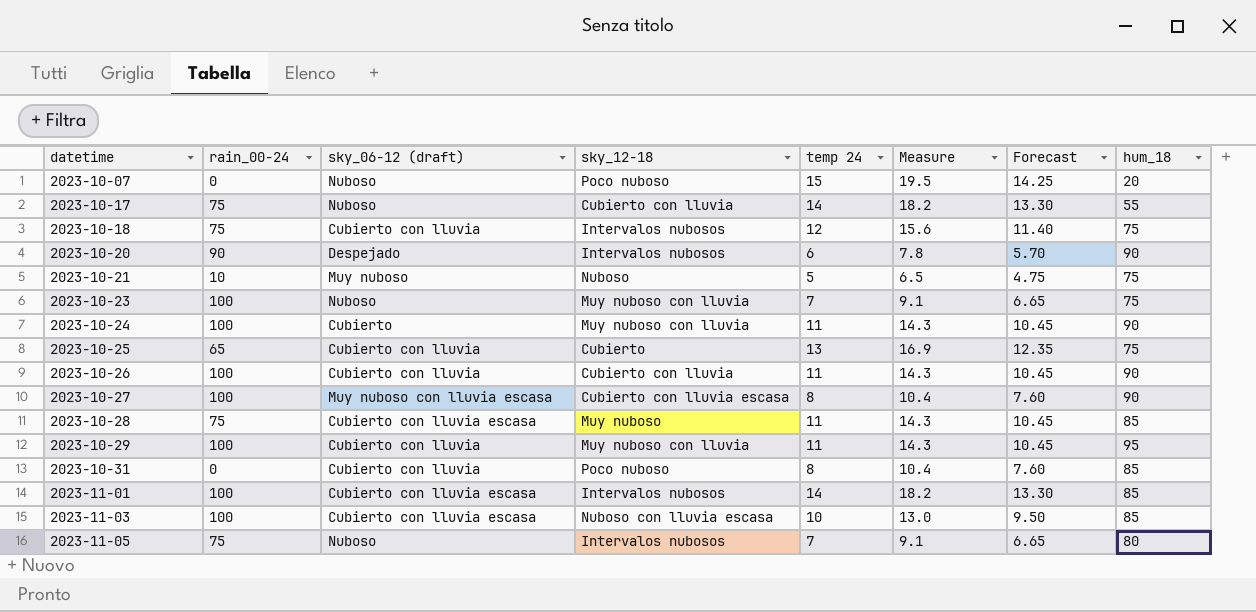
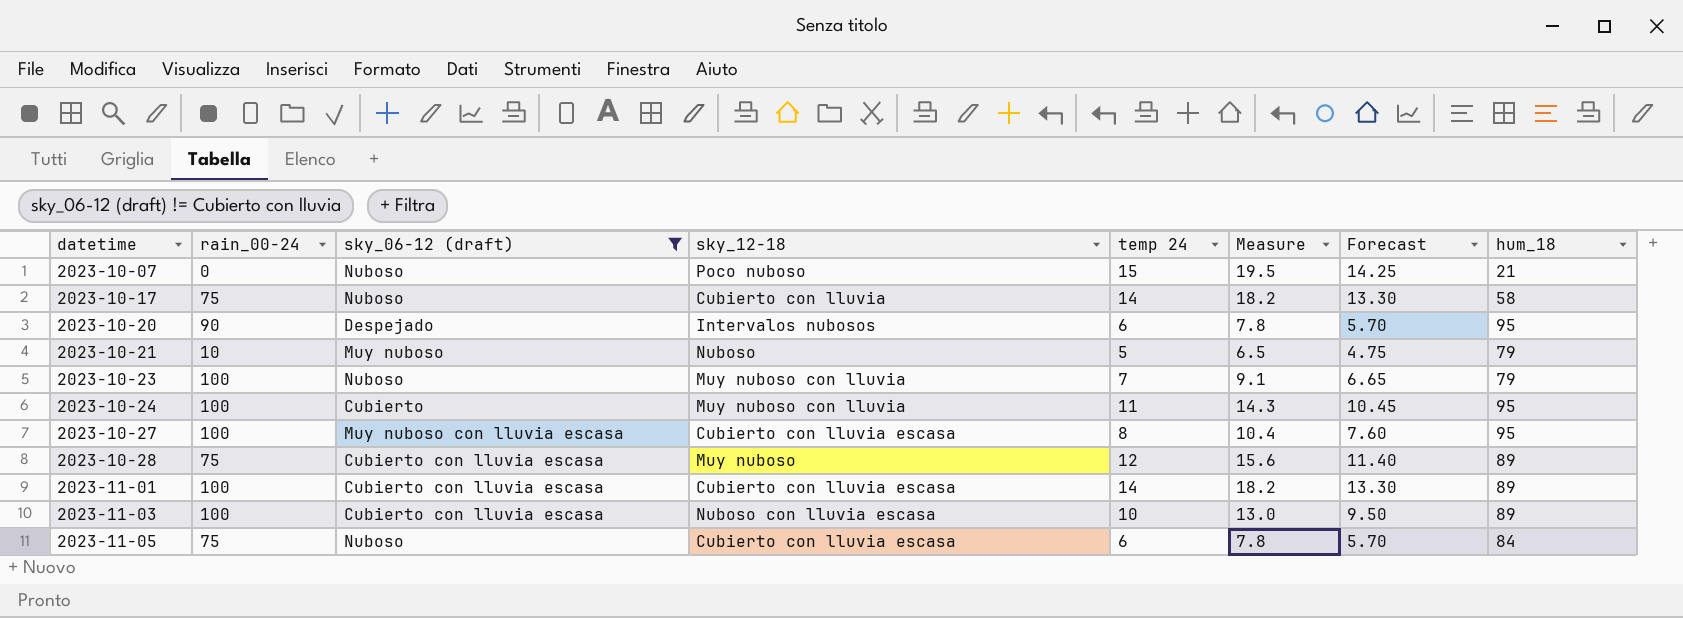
filter: none -> sky_06-12 (draft) != Cubierto con lluvia
2023-10-07 | hum_18: 20 -> 21
2023-10-17 | hum_18: 55 -> 58
2023-10-20 | hum_18: 90 -> 95
2023-10-21 | hum_18: 75 -> 79
2023-10-23 | hum_18: 75 -> 79
2023-10-24 | hum_18: 90 -> 95
2023-10-27 | hum_18: 90 -> 95
2023-10-28 | temp 24: 11 -> 12
2023-10-28 | Measure: 14.3 -> 15.6
2023-10-28 | Forecast: 10.45 -> 11.40
2023-10-28 | hum_18: 85 -> 89
2023-11-01 | sky_12-18: Intervalos nubosos -> Cubierto con lluvia escasa
2023-11-01 | hum_18: 85 -> 89
2023-11-03 | hum_18: 85 -> 89
2023-11-05 | sky_12-18: Intervalos nubosos -> Cubierto con lluvia escasa
2023-11-05 | temp 24: 7 -> 6
2023-11-05 | Measure: 9.1 -> 7.8
2023-11-05 | Forecast: 6.65 -> 5.70
2023-11-05 | hum_18: 80 -> 84

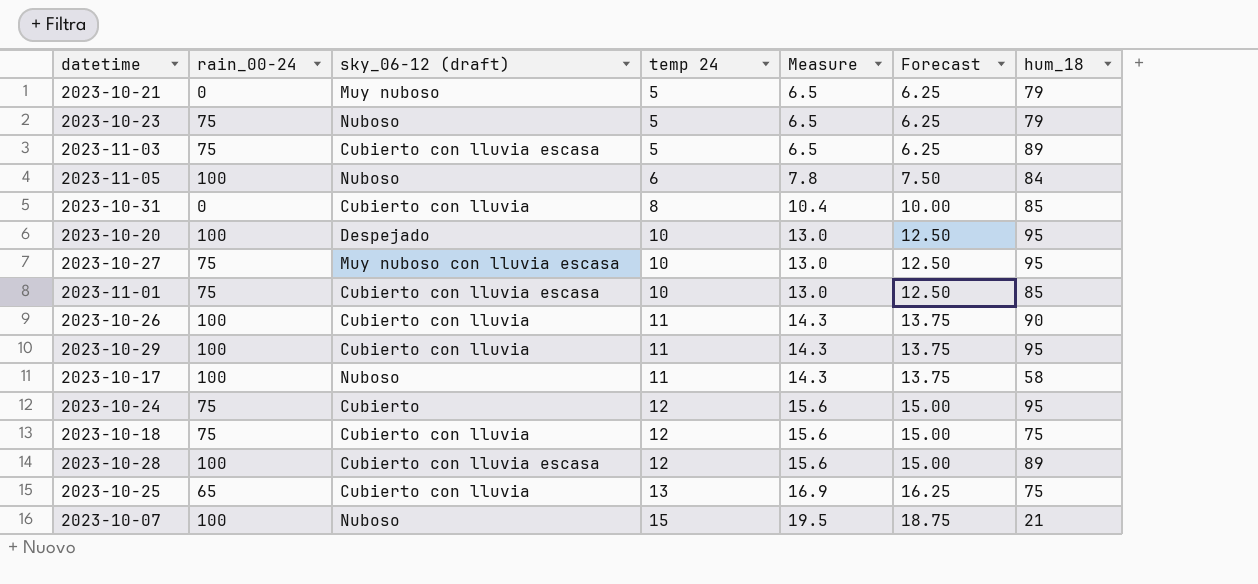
filter: sky_06-12 (draft) != Cubierto con lluvia -> none
row order: datetime ascending -> temp 24 ascending
column sky_12-18 | position: 4 -> none
column Forecast | formula: [temp 24] * 0.95 -> [temp 24] * 1.25
2023-10-21 | rain_00-24: 10 -> 0
2023-10-23 | rain_00-24: 100 -> 75
2023-10-23 | temp 24: 7 -> 5
2023-10-23 | Measure: 9.1 -> 6.5
2023-11-03 | rain_00-24: 100 -> 75
2023-11-03 | temp 24: 10 -> 5
2023-11-03 | Measure: 13.0 -> 6.5
2023-11-05 | rain_00-24: 75 -> 100
2023-10-20 | rain_00-24: 90 -> 100
2023-10-20 | temp 24: 6 -> 10
2023-10-20 | Measure: 7.8 -> 13.0
2023-10-27 | rain_00-24: 100 -> 75
2023-10-27 | temp 24: 8 -> 10
2023-10-27 | Measure: 10.4 -> 13.0
2023-11-01 | rain_00-24: 100 -> 75
2023-11-01 | temp 24: 14 -> 10
2023-11-01 | Measure: 18.2 -> 13.0
2023-11-01 | hum_18: 89 -> 85
2023-10-17 | rain_00-24: 75 -> 100
2023-10-17 | temp 24: 14 -> 11
2023-10-17 | Measure: 18.2 -> 14.3
2023-10-24 | rain_00-24: 100 -> 75
2023-10-24 | temp 24: 11 -> 12
2023-10-24 | Measure: 14.3 -> 15.6
2023-10-28 | rain_00-24: 75 -> 100
2023-10-07 | rain_00-24: 0 -> 100

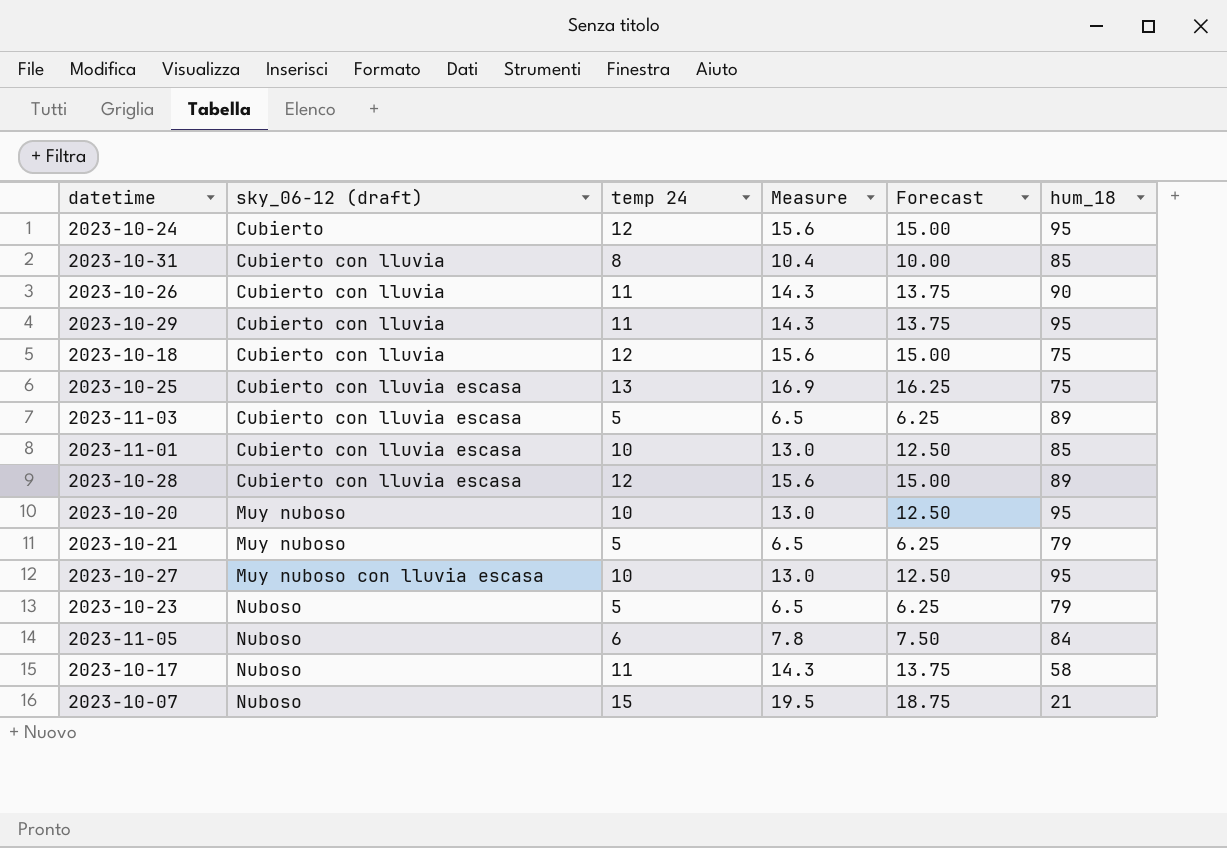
row order: temp 24 ascending -> sky_06-12 (draft) ascending
column rain_00-24 | position: 2 -> none
2023-10-25 | sky_06-12 (draft): Cubierto con lluvia -> Cubierto con lluvia escasa
2023-10-20 | sky_06-12 (draft): Despejado -> Muy nuboso

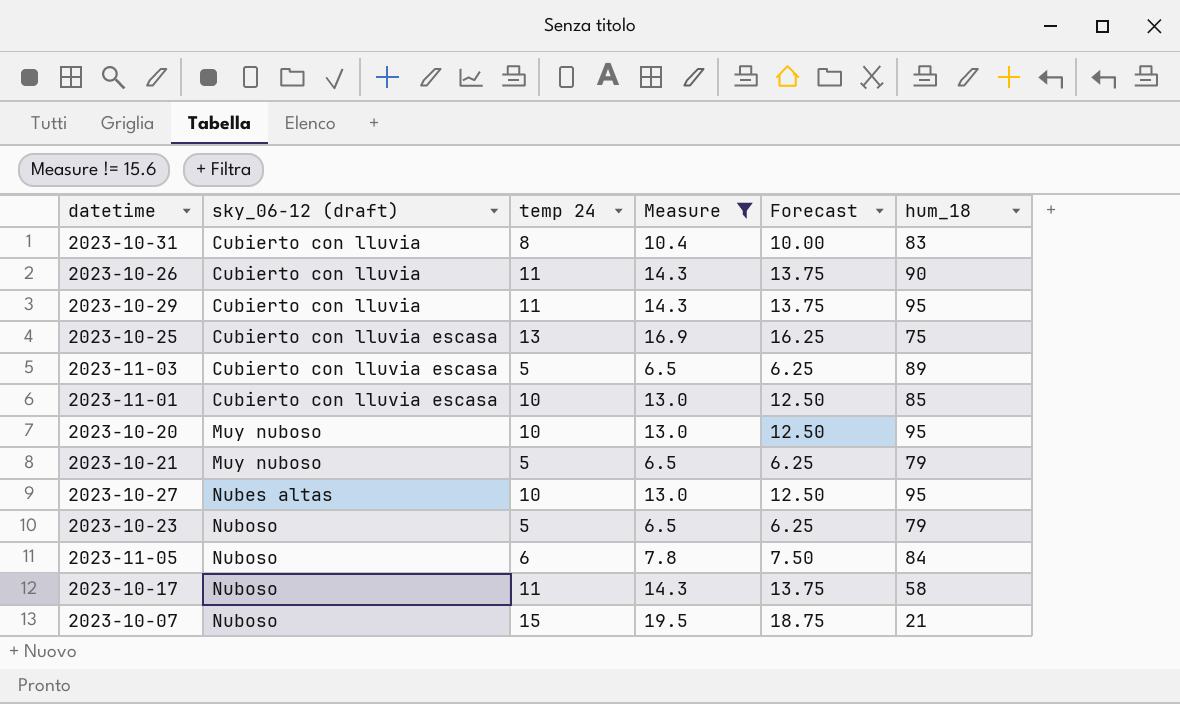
filter: none -> Measure != 15.6
2023-10-31 | hum_18: 85 -> 83
2023-10-27 | sky_06-12 (draft): Muy nuboso con lluvia escasa -> Nubes altas

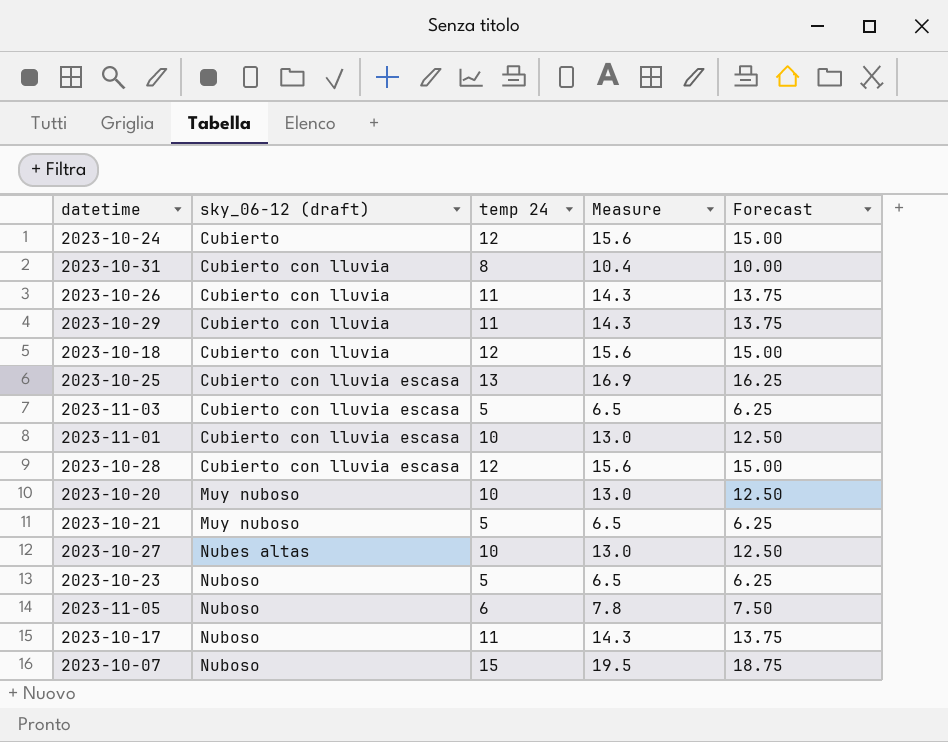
filter: Measure != 15.6 -> none
column hum_18 | position: 6 -> none

